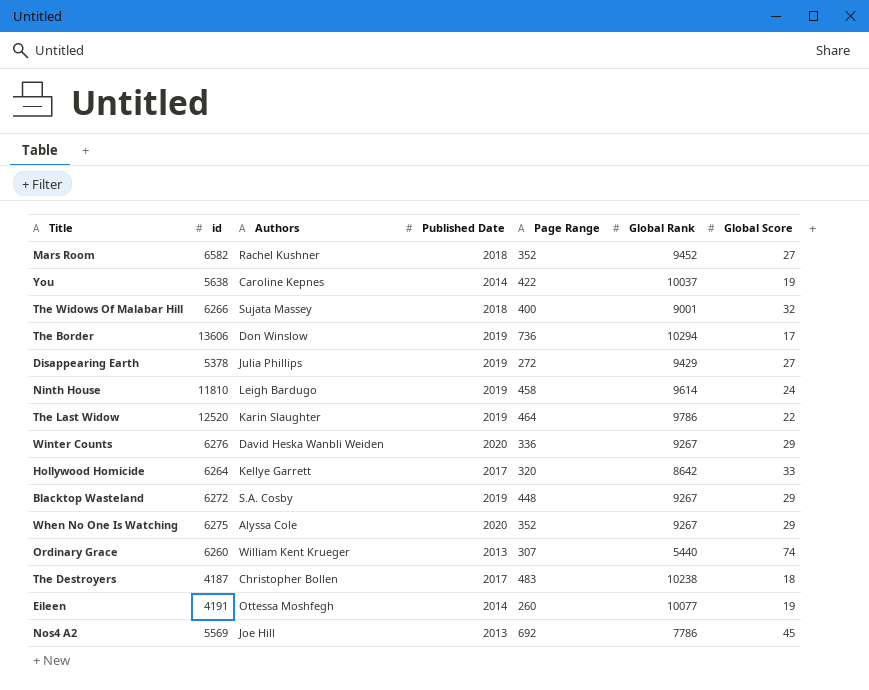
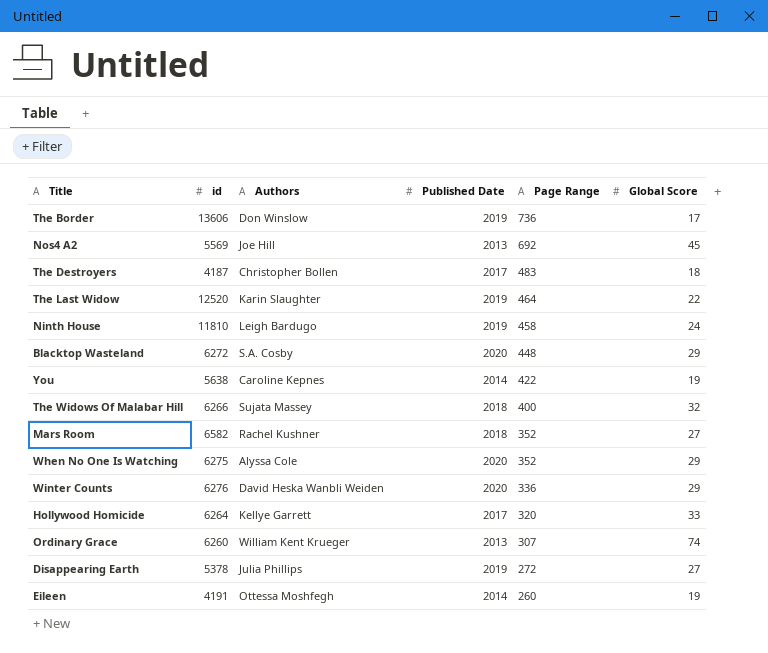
row order: none -> Page Range descending
column Global Rank | position: 6 -> none
Blacktop Wasteland | Published Date: 2019 -> 2020

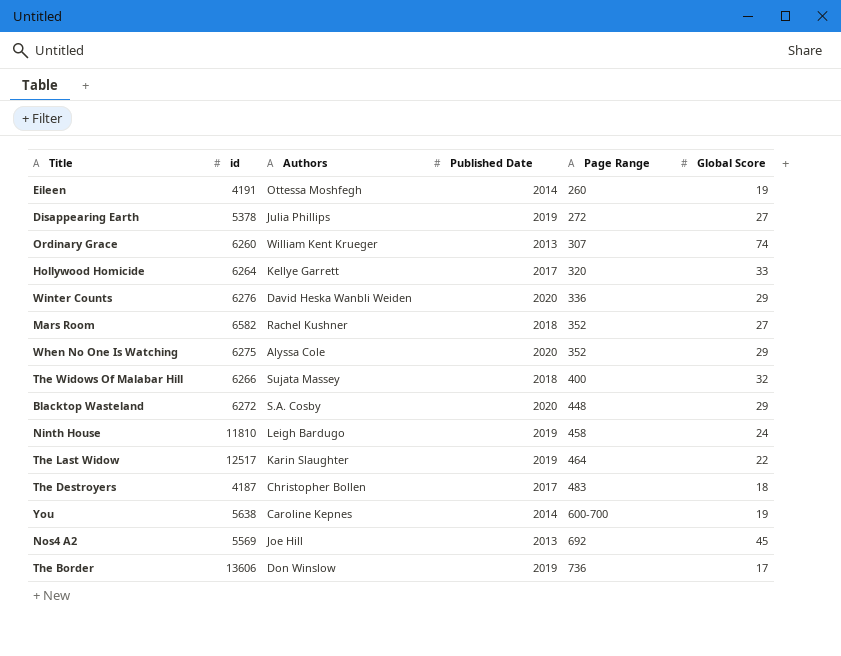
row order: Page Range descending -> Page Range ascending
The Last Widow | id: 12520 -> 12517
You | Page Range: 422 -> 600-700

